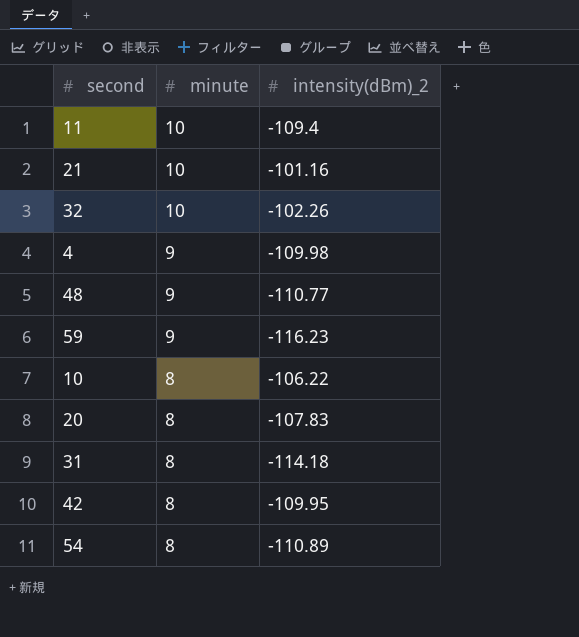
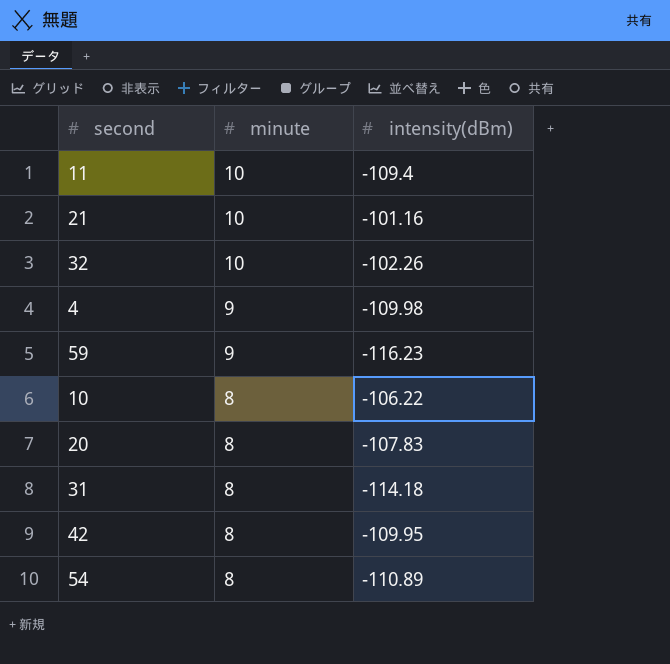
column name: intensity(dBm)_2 -> intensity(dBm)
row 48: 9 | -110.77 -> none

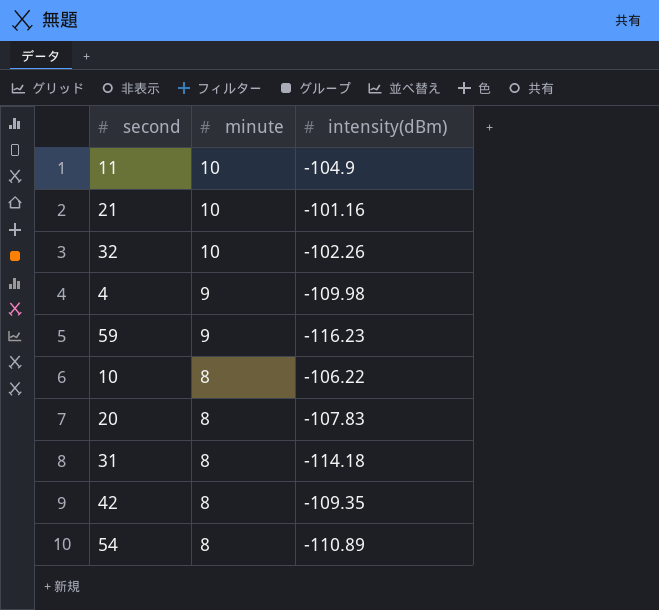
11 | intensity(dBm): -109.4 -> -104.9
42 | intensity(dBm): -109.95 -> -109.35

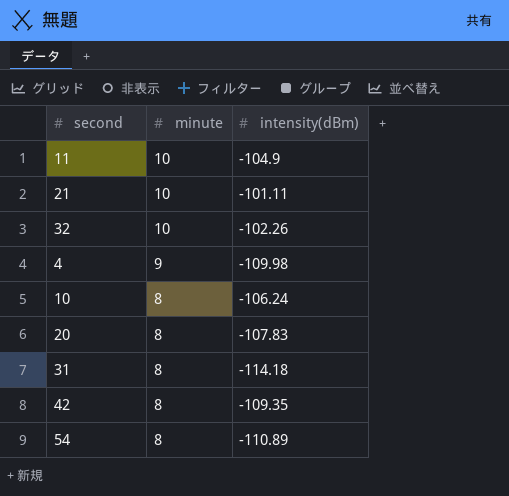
row 59: 9 | -116.23 -> none
21 | intensity(dBm): -101.16 -> -101.11
10 | intensity(dBm): -106.22 -> -106.24

